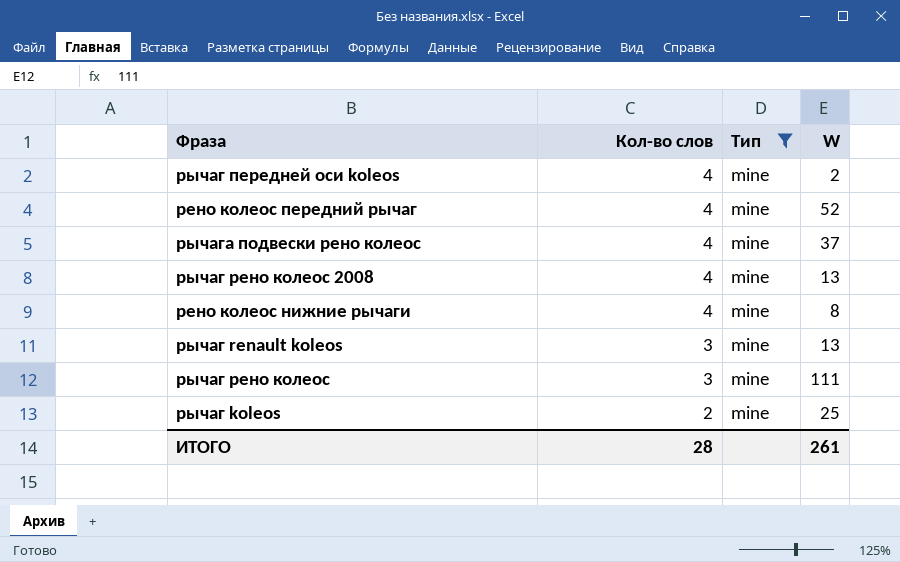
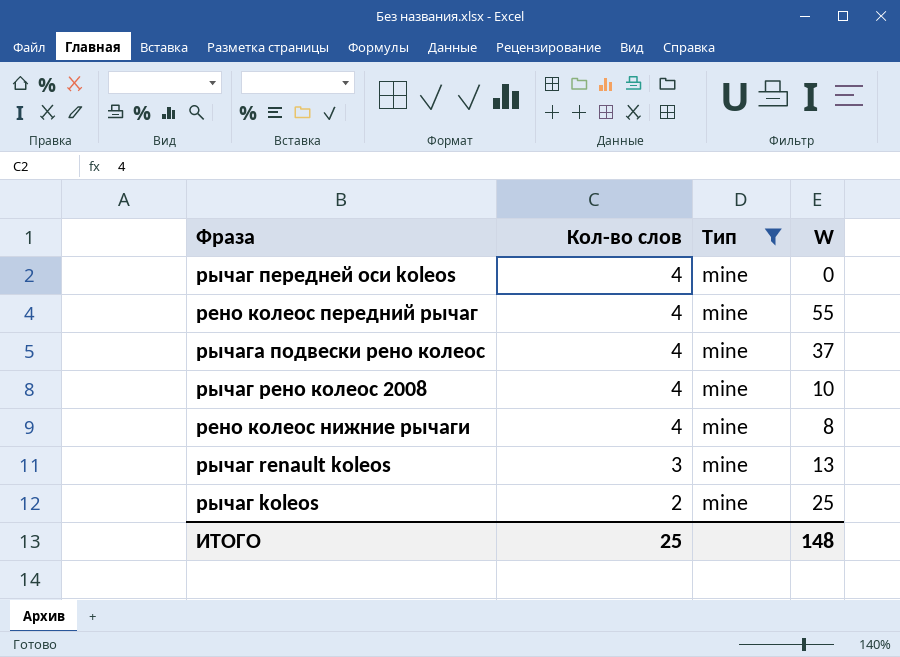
row рычаг рено колеос: 3 | mine | 111 -> none
рычаг передней оси koleos | W: 2 -> 0
рено колеос передний рычаг | W: 52 -> 55
рычаг рено колеос 2008 | W: 13 -> 10
ИТОГО | Кол-во слов: 28 -> 25
ИТОГО | W: 261 -> 148

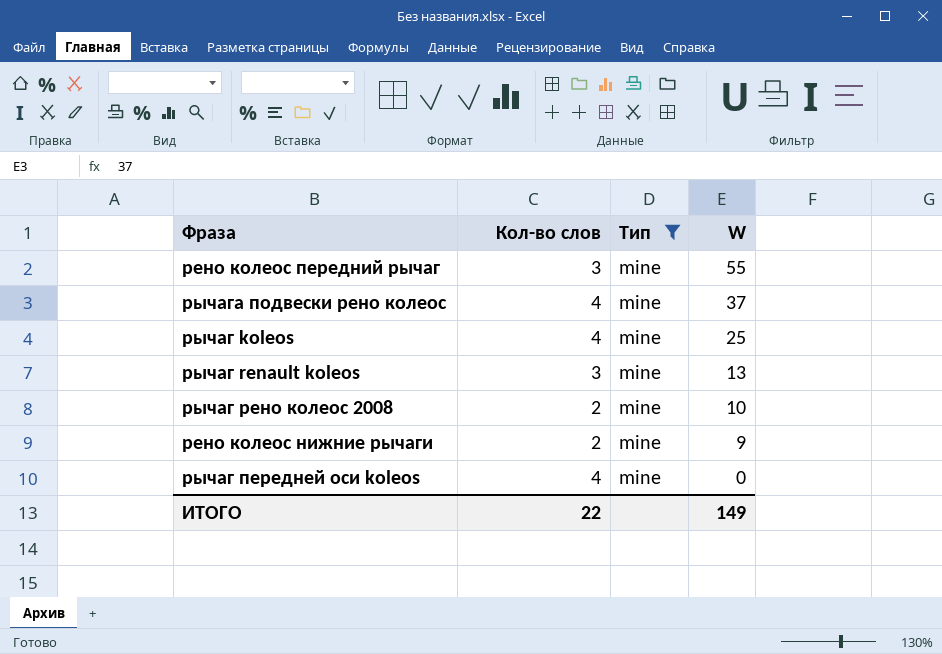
row order: Кол-во слов descending -> W descending
рено колеос передний рычаг | Кол-во слов: 4 -> 3
рычаг koleos | Кол-во слов: 2 -> 4
рычаг рено колеос 2008 | Кол-во слов: 4 -> 2
рено колеос нижние рычаги | Кол-во слов: 4 -> 2
рено колеос нижние рычаги | W: 8 -> 9
ИТОГО | Кол-во слов: 25 -> 22
ИТОГО | W: 148 -> 149

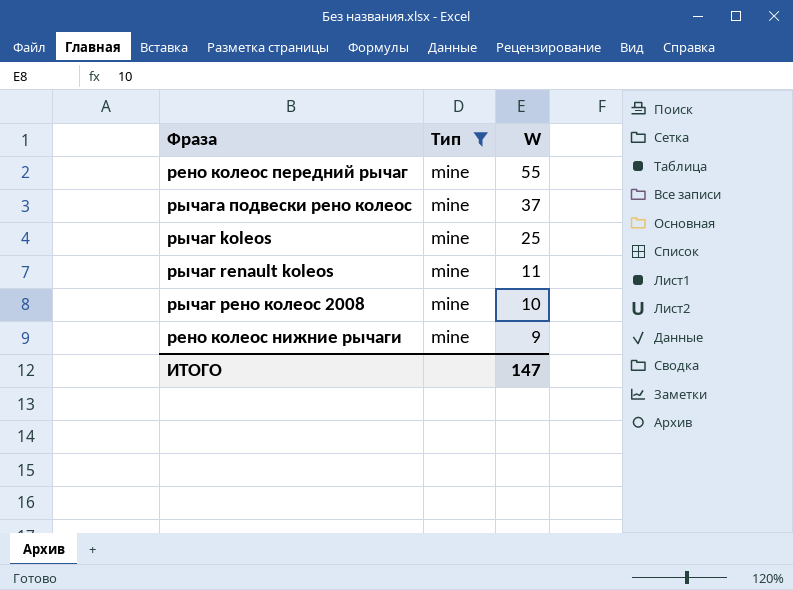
column Кол-во слов | position: 2 -> none
row рычаг передней оси koleos: 4 | mine | 0 -> none
рычаг renault koleos | W: 13 -> 11
ИТОГО | W: 149 -> 147

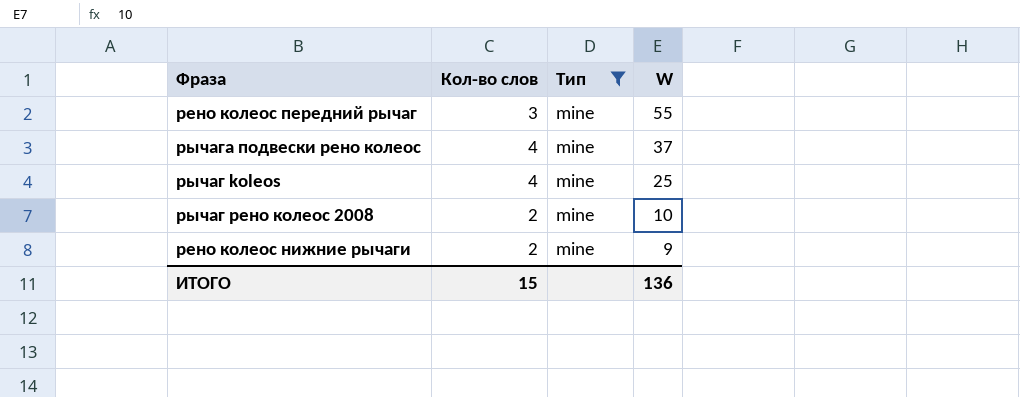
column Кол-во слов | position: none -> 2
row рычаг renault koleos: mine | 11 -> none
ИТОГО | W: 147 -> 136

